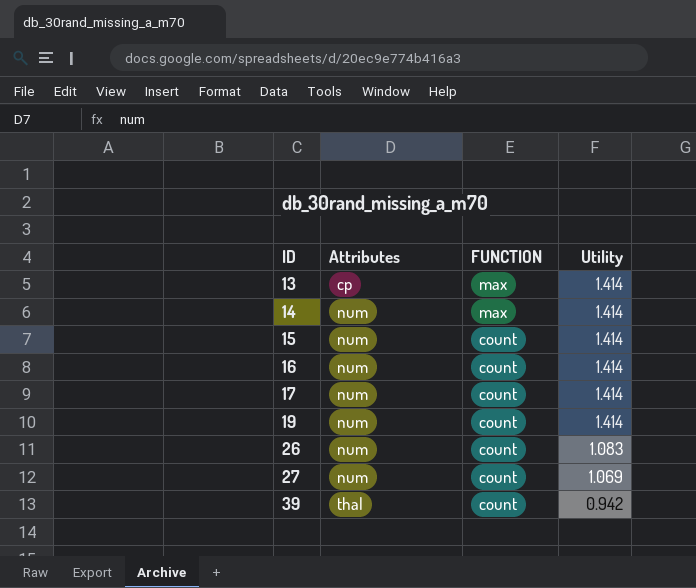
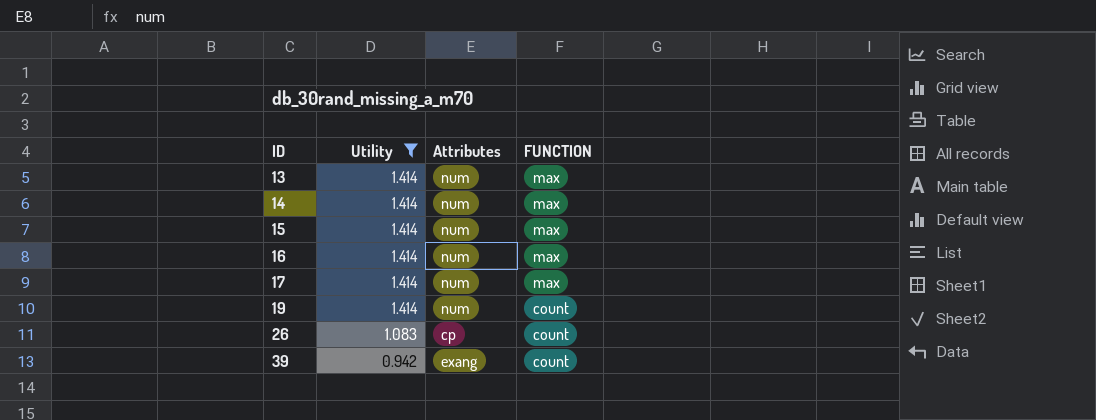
filter: none -> Utility != 1.069
column Utility | position: 4 -> 2
13 | Attributes: cp -> num
15 | FUNCTION: count -> max
16 | FUNCTION: count -> max
17 | FUNCTION: count -> max
26 | Attributes: num -> cp
39 | Attributes: thal -> exang

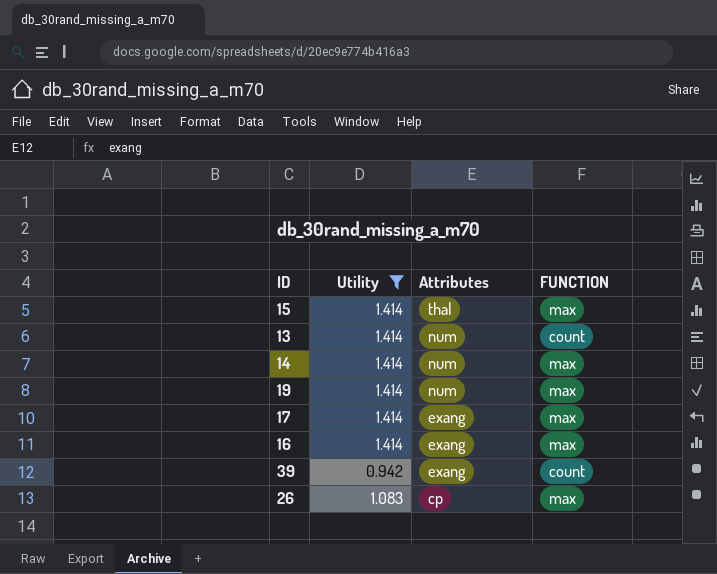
row order: ID ascending -> Attributes descending
15 | Attributes: num -> thal
13 | FUNCTION: max -> count
19 | FUNCTION: count -> max
17 | Attributes: num -> exang
16 | Attributes: num -> exang
26 | FUNCTION: count -> max

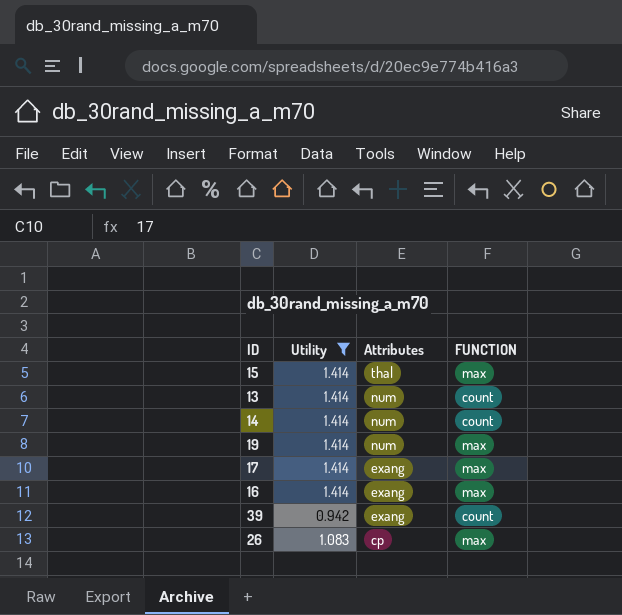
14 | FUNCTION: max -> count

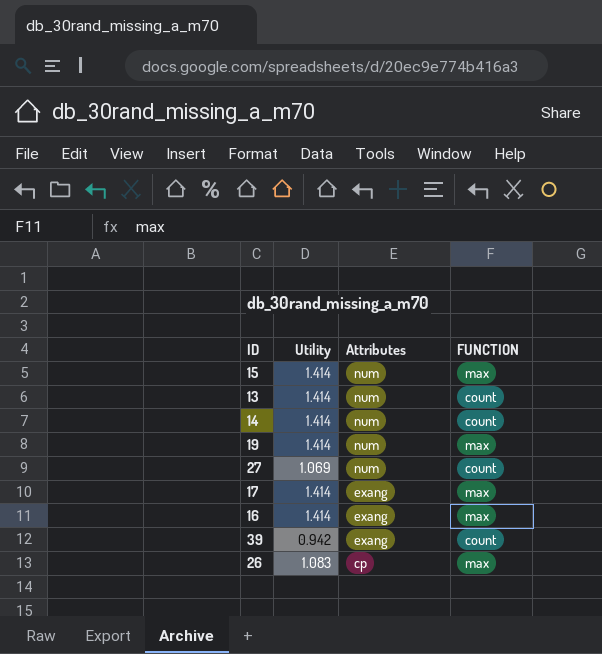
filter: Utility != 1.069 -> none
15 | Attributes: thal -> num

